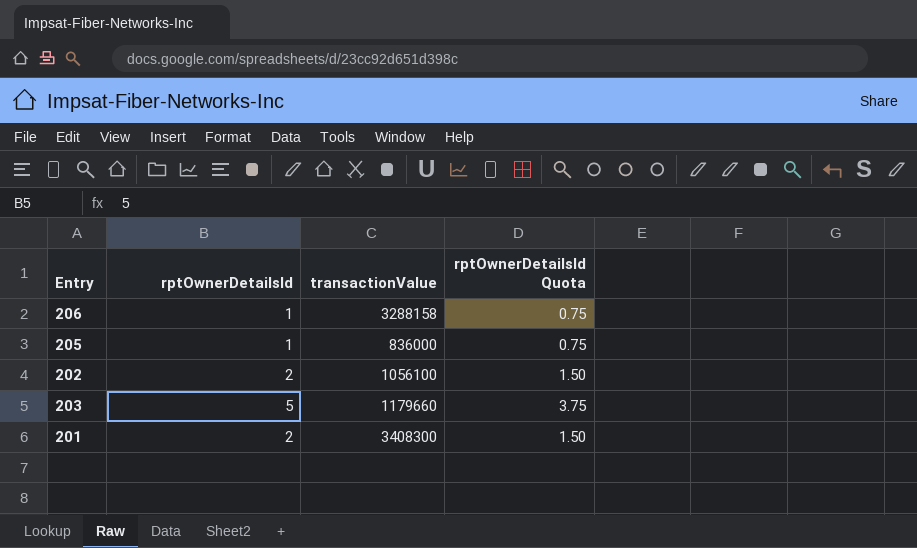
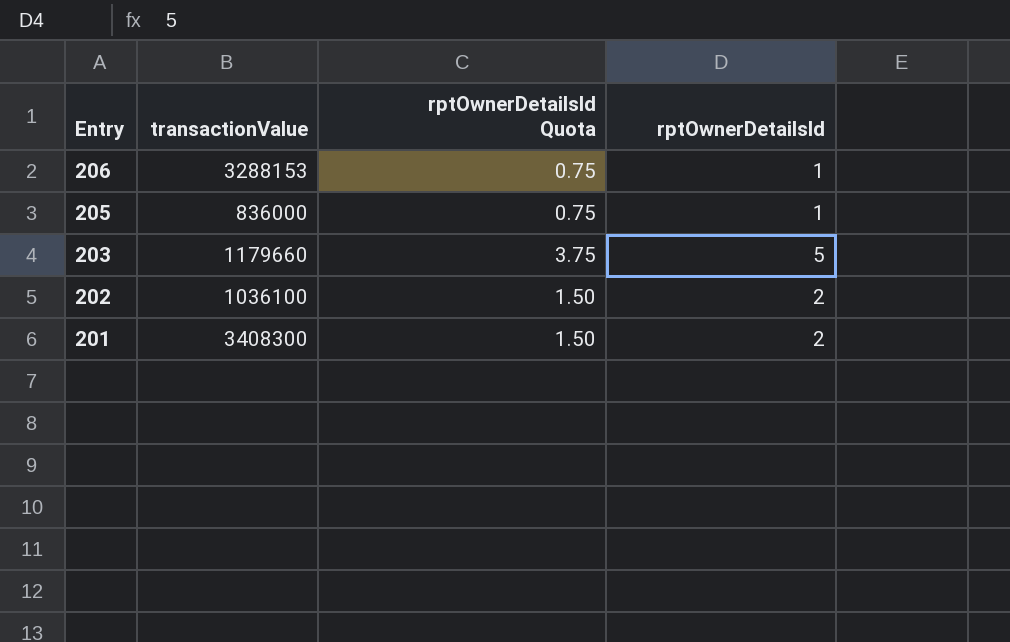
row order: none -> Entry descending
column rptOwnerDetailsId | position: 2 -> 4
206 | transactionValue: 3288158 -> 3288153
202 | transactionValue: 1056100 -> 1036100

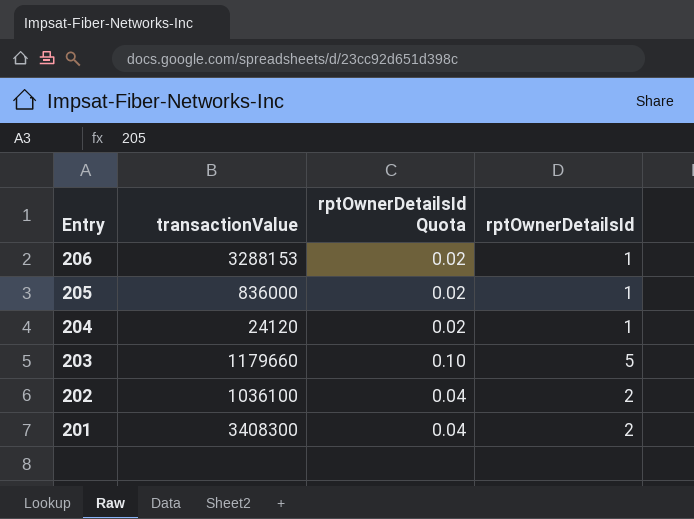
column rptOwnerDetailsId Quota | formula: [rptOwnerDetailsId] * 0.75 -> [rptOwnerDetailsId] * 0.02
row 204: none -> 24120 | 0.02 | 1

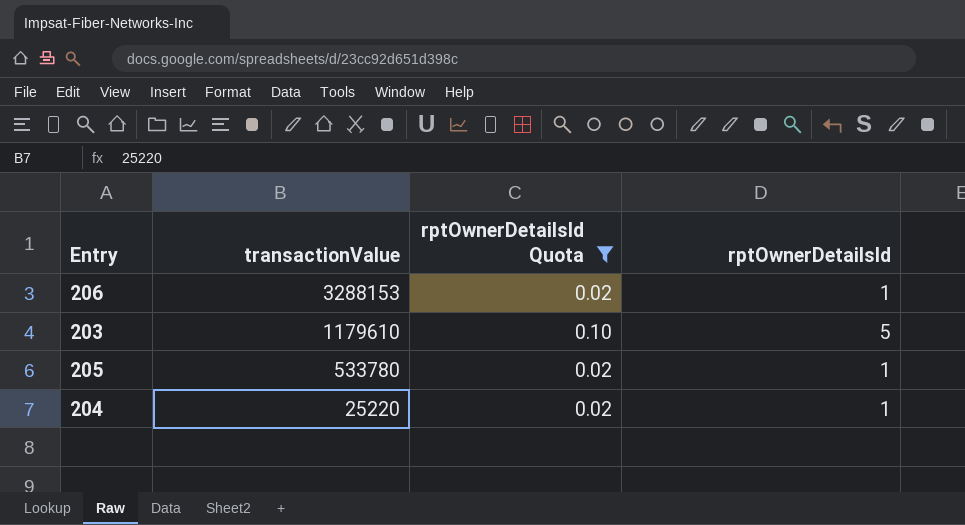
filter: none -> rptOwnerDetailsId Quota != 0.04
row order: Entry descending -> transactionValue descending
203 | transactionValue: 1179660 -> 1179610
205 | transactionValue: 836000 -> 533780
204 | transactionValue: 24120 -> 25220

